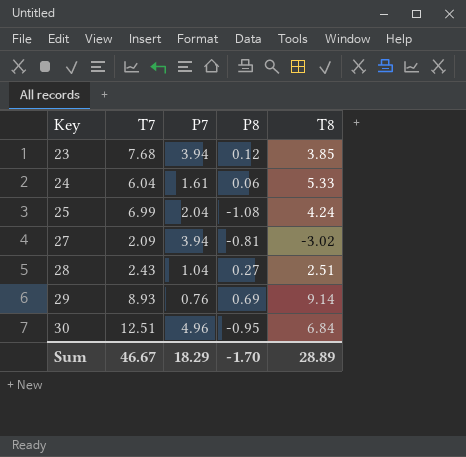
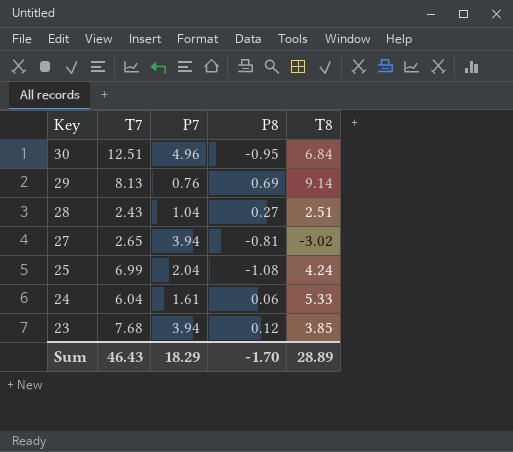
row order: Key ascending -> Key descending
29 | T7: 8.93 -> 8.13
27 | T7: 2.09 -> 2.65
Sum | T7: 46.67 -> 46.43

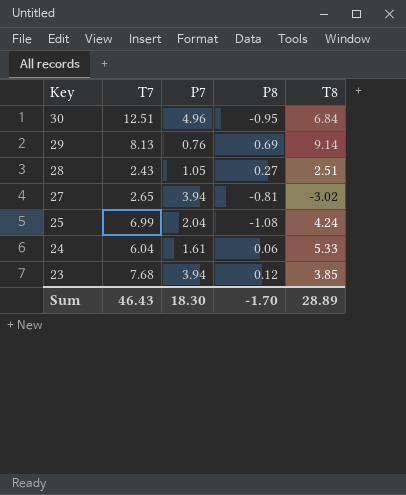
28 | P7: 1.04 -> 1.05
Sum | P7: 18.29 -> 18.30

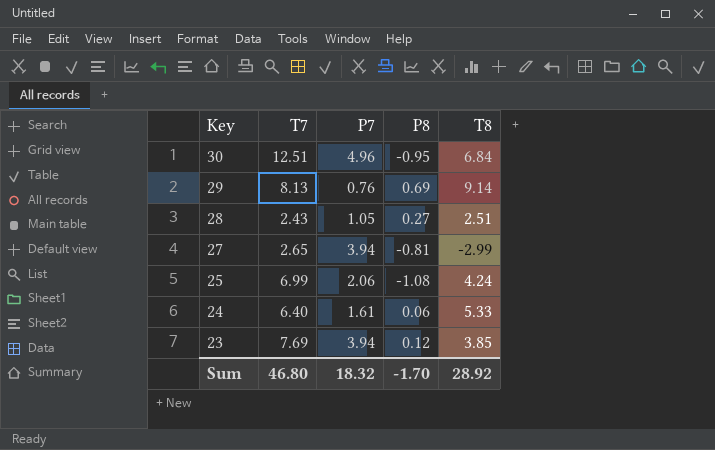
27 | T8: -3.02 -> -2.99
25 | P7: 2.04 -> 2.06
24 | T7: 6.04 -> 6.40
23 | T7: 7.68 -> 7.69
Sum | T7: 46.43 -> 46.80
Sum | P7: 18.30 -> 18.32
Sum | T8: 28.89 -> 28.92

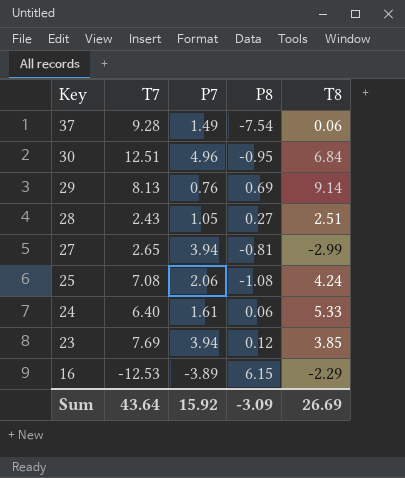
row 37: none -> 9.28 | 1.49 | -7.54 | 0.06
25 | T7: 6.99 -> 7.08
row 16: none -> -12.53 | -3.89 | 6.15 | -2.29
Sum | T7: 46.80 -> 43.64
Sum | P7: 18.32 -> 15.92
Sum | P8: -1.70 -> -3.09
Sum | T8: 28.92 -> 26.69

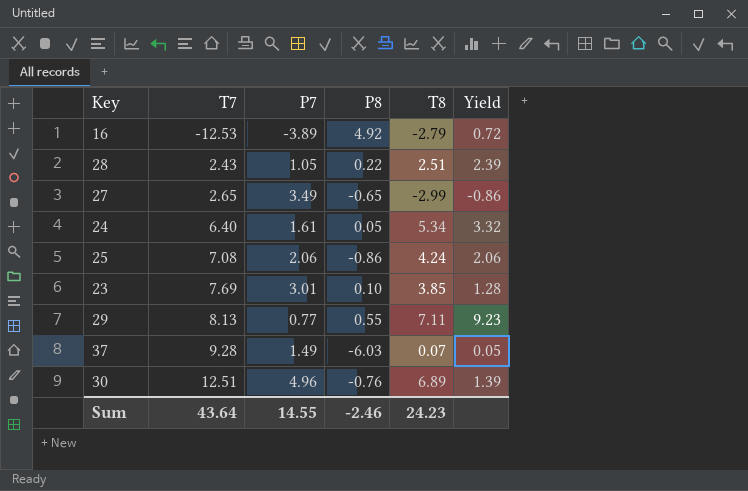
row order: Key descending -> T7 ascending
column Yield | formula: none -> [T8] / [P7]
16 | P8: 6.15 -> 4.92
16 | T8: -2.29 -> -2.79
28 | P8: 0.27 -> 0.22
27 | P7: 3.94 -> 3.49
27 | P8: -0.81 -> -0.65
24 | P8: 0.06 -> 0.05
24 | T8: 5.33 -> 5.34
25 | P8: -1.08 -> -0.86
23 | P7: 3.94 -> 3.01
23 | P8: 0.12 -> 0.10
29 | P7: 0.76 -> 0.77
29 | P8: 0.69 -> 0.55
29 | T8: 9.14 -> 7.11
37 | P8: -7.54 -> -6.03
37 | T8: 0.06 -> 0.07
30 | P8: -0.95 -> -0.76
30 | T8: 6.84 -> 6.89
Sum | P7: 15.92 -> 14.55
Sum | P8: -3.09 -> -2.46
Sum | T8: 26.69 -> 24.23

